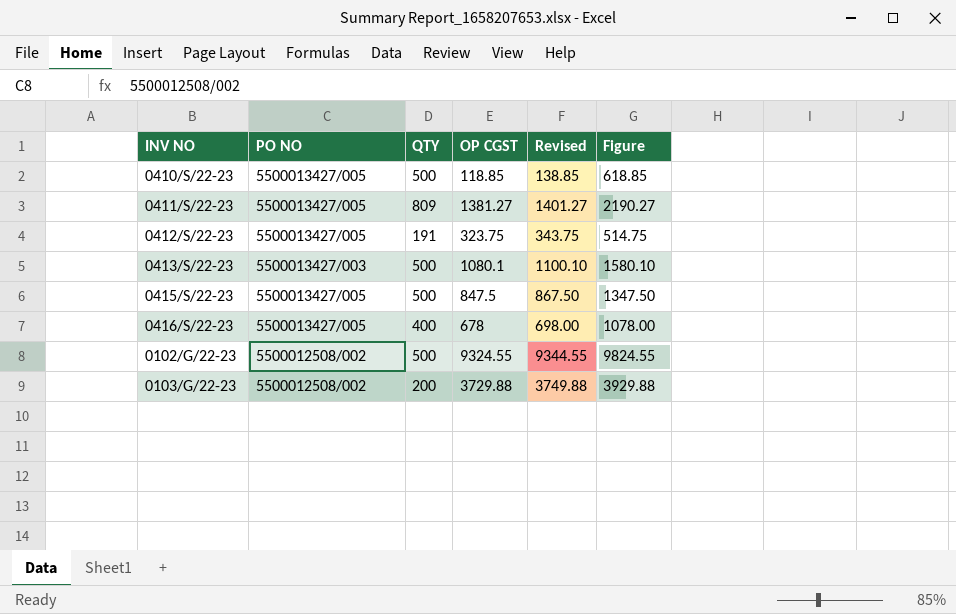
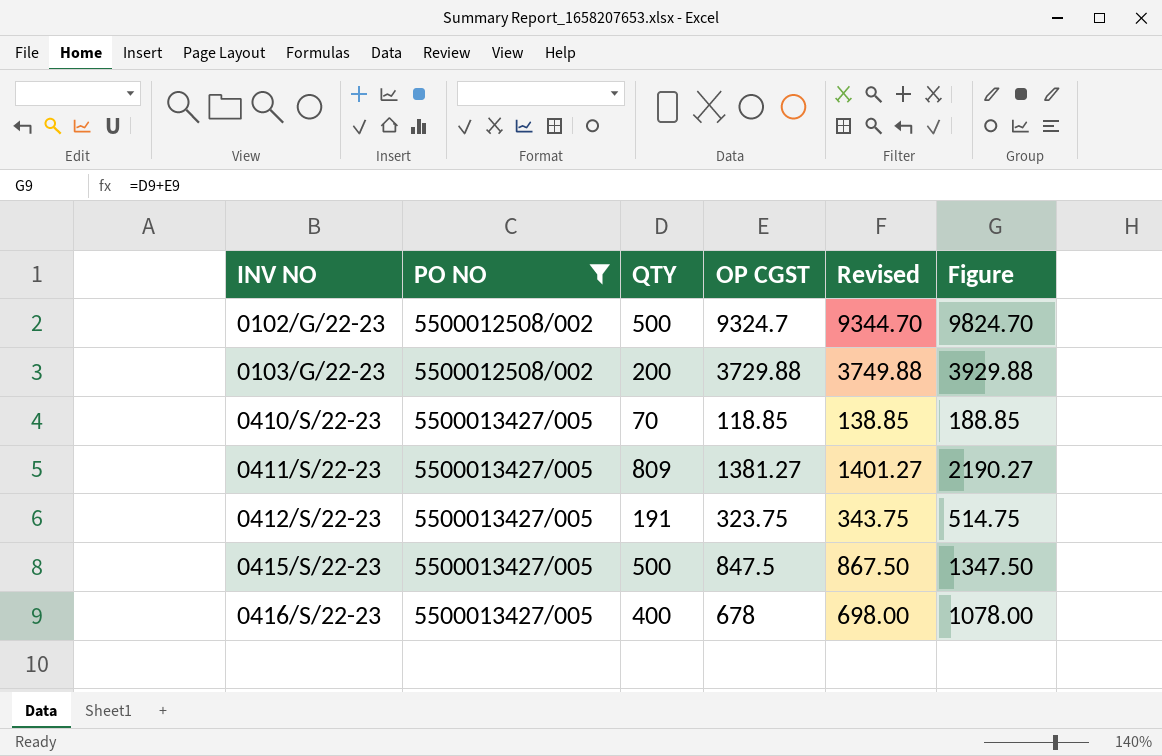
filter: none -> PO NO != 5500013427/003
row order: none -> INV NO ascending
0102/G/22-23 | OP CGST: 9324.55 -> 9324.7
0102/G/22-23 | Revised: 9344.55 -> 9344.70
0102/G/22-23 | Figure: 9824.55 -> 9824.70
0410/S/22-23 | QTY: 500 -> 70
0410/S/22-23 | Figure: 618.85 -> 188.85

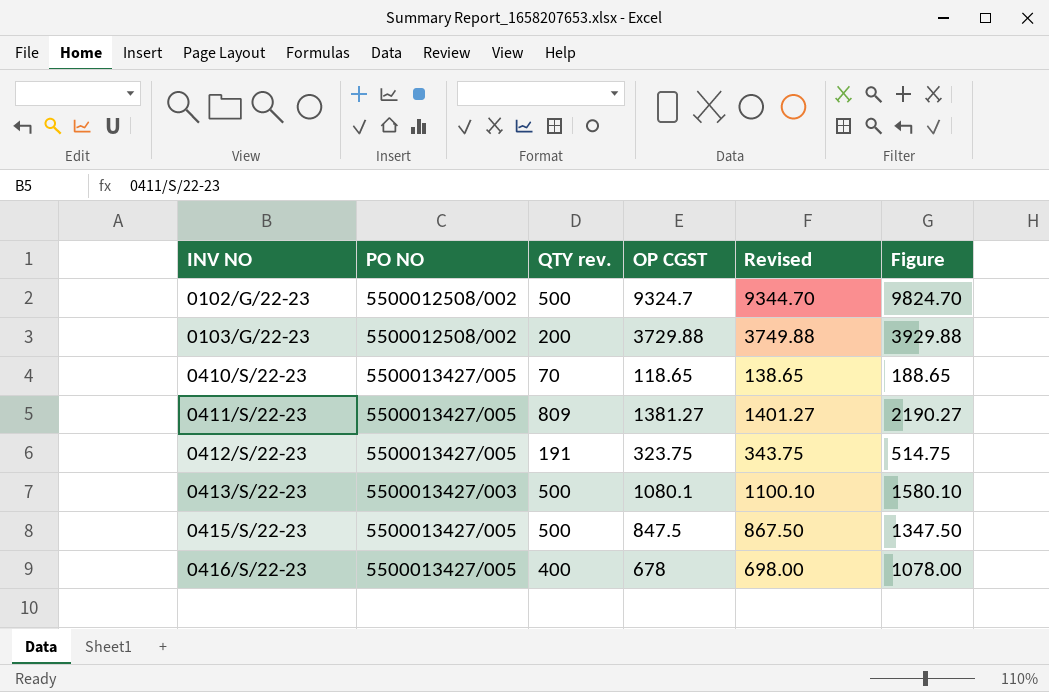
filter: PO NO != 5500013427/003 -> none
column name: QTY -> QTY rev.
0410/S/22-23 | OP CGST: 118.85 -> 118.65
0410/S/22-23 | Revised: 138.85 -> 138.65
0410/S/22-23 | Figure: 188.85 -> 188.65

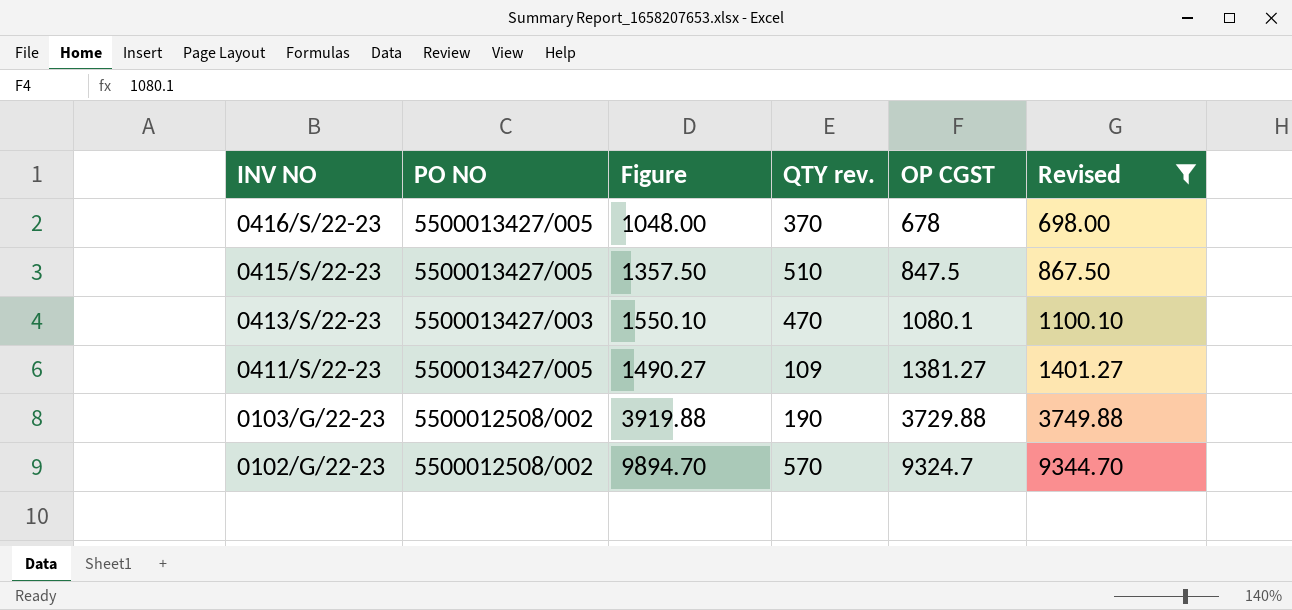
filter: none -> Revised >= 698.00
row order: INV NO ascending -> INV NO descending
column Figure | position: 6 -> 3
0416/S/22-23 | Figure: 1078.00 -> 1048.00
0416/S/22-23 | QTY rev.: 400 -> 370
0415/S/22-23 | Figure: 1347.50 -> 1357.50
0415/S/22-23 | QTY rev.: 500 -> 510
0413/S/22-23 | Figure: 1580.10 -> 1550.10
0413/S/22-23 | QTY rev.: 500 -> 470
0411/S/22-23 | Figure: 2190.27 -> 1490.27
0411/S/22-23 | QTY rev.: 809 -> 109
0103/G/22-23 | Figure: 3929.88 -> 3919.88
0103/G/22-23 | QTY rev.: 200 -> 190
0102/G/22-23 | Figure: 9824.70 -> 9894.70
0102/G/22-23 | QTY rev.: 500 -> 570

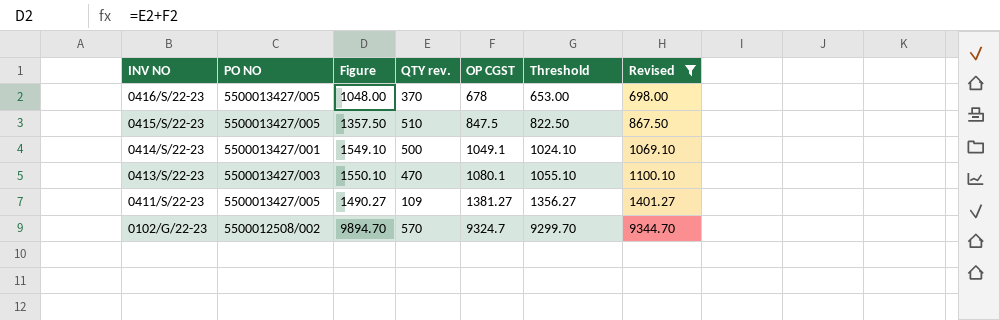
column Threshold | formula: none -> [OP CGST] - 25
row 0103/G/22-23: 5500012508/002 | 3919.88 | 190 | 3729.88 | 3749.88 -> none
row 0414/S/22-23: none -> 5500013427/001 | 1549.10 | 500 | 1049.1 | 1024.10 | 1069.10

